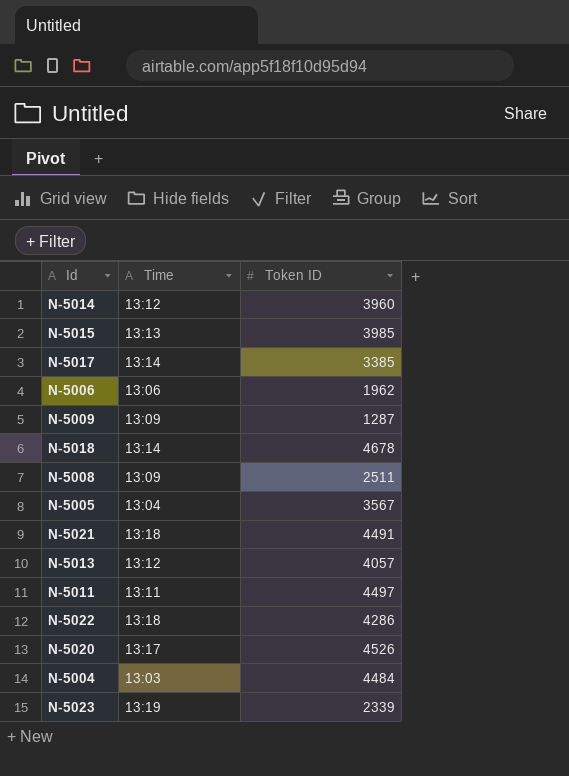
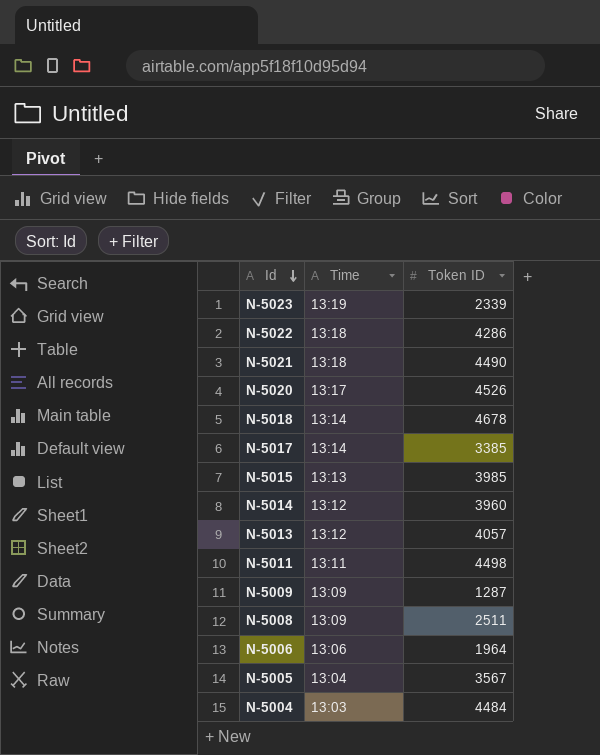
row order: none -> Id descending
N-5021 | Token ID: 4491 -> 4490
N-5011 | Token ID: 4497 -> 4498
N-5006 | Token ID: 1962 -> 1964

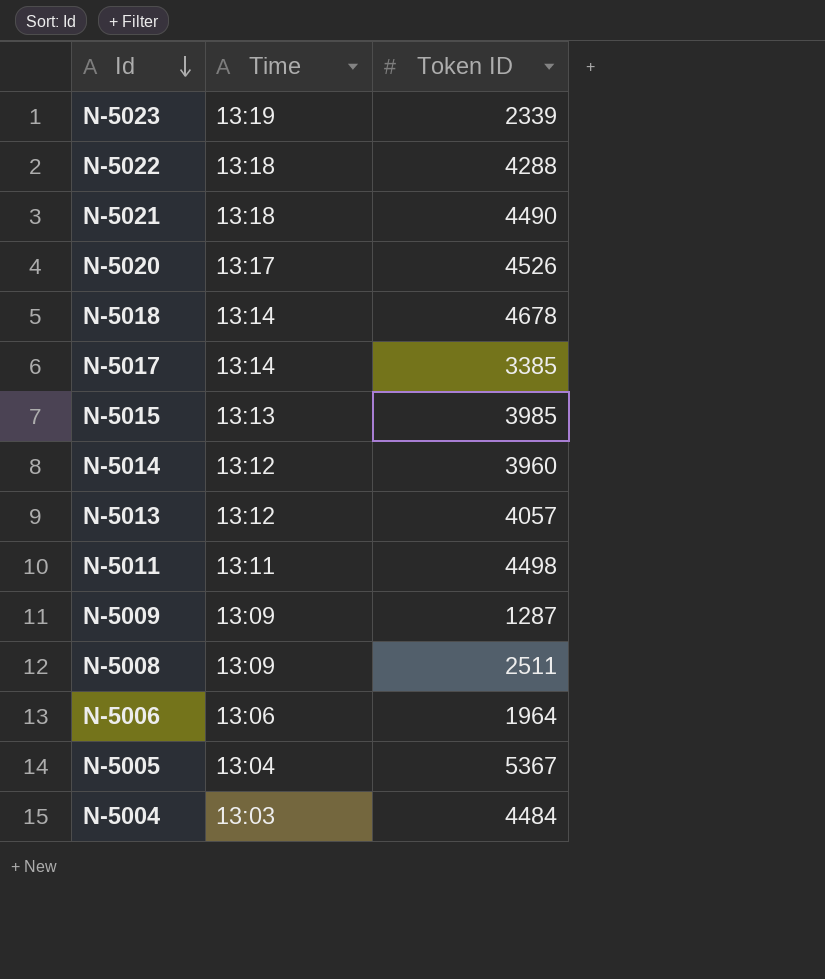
N-5022 | Token ID: 4286 -> 4288
N-5005 | Token ID: 3567 -> 5367

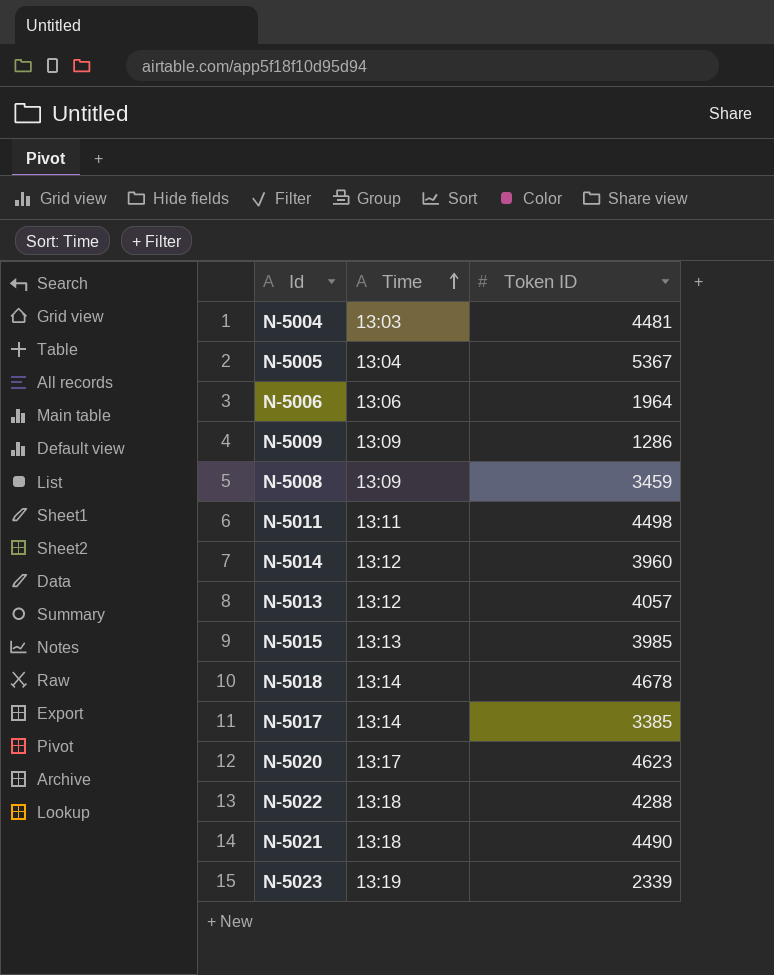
row order: Id descending -> Time ascending
N-5004 | Token ID: 4484 -> 4481
N-5009 | Token ID: 1287 -> 1286
N-5008 | Token ID: 2511 -> 3459
N-5020 | Token ID: 4526 -> 4623

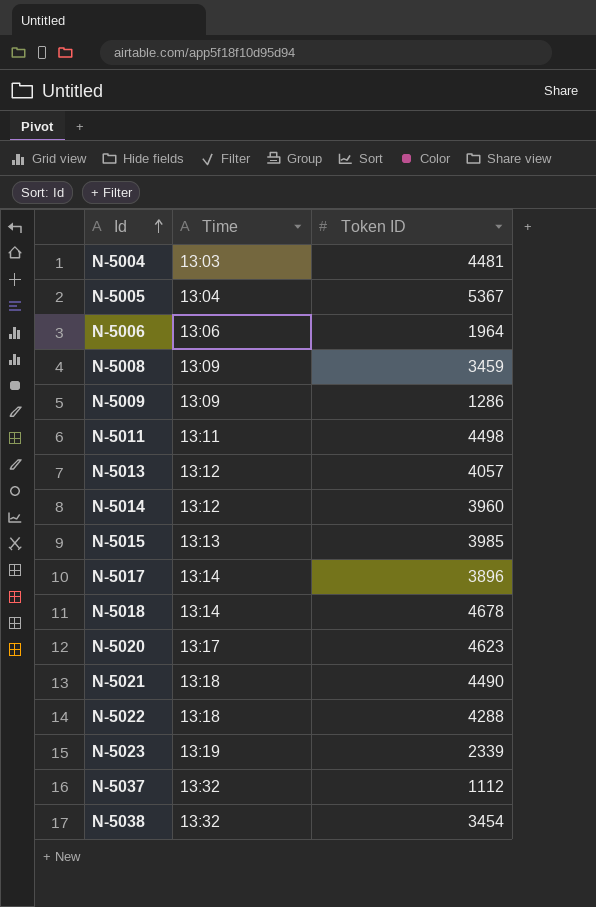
row order: Time ascending -> Id ascending
N-5017 | Token ID: 3385 -> 3896
row N-5037: none -> 13:32 | 1112
row N-5038: none -> 13:32 | 3454

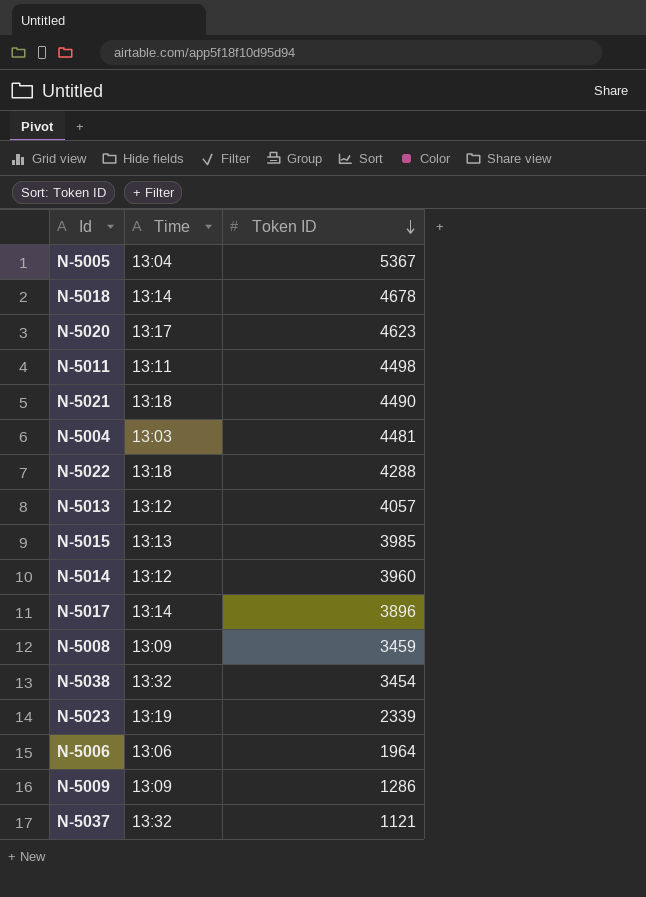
row order: Id ascending -> Token ID descending
N-5037 | Token ID: 1112 -> 1121

